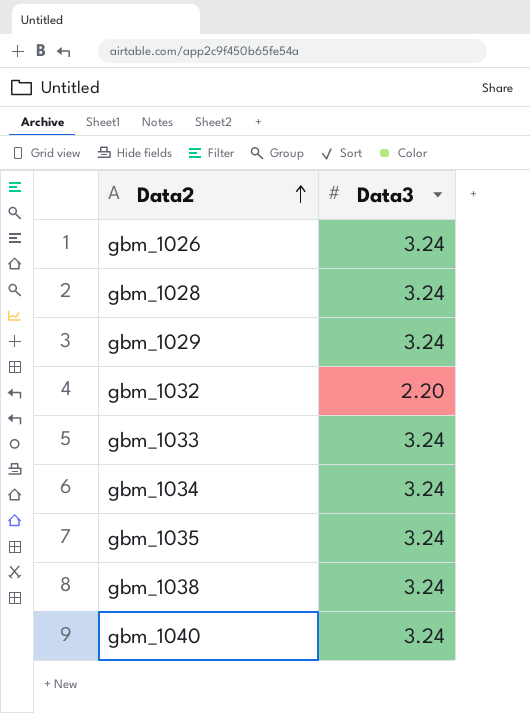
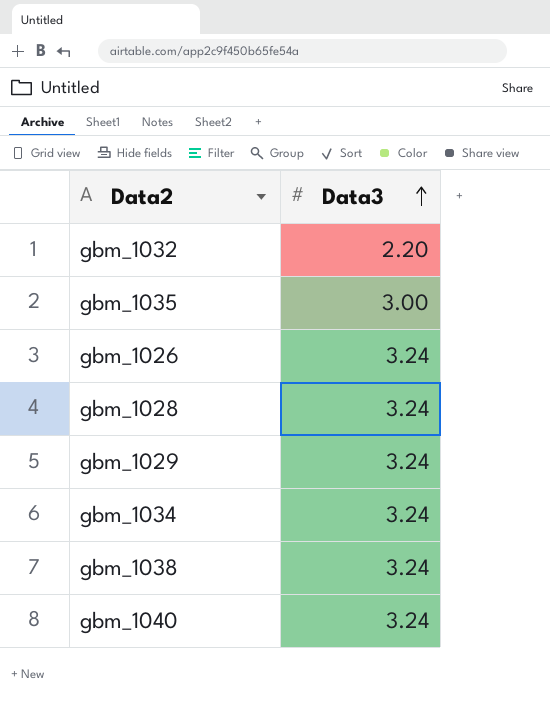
row order: Data2 ascending -> Data3 ascending
row gbm_1033: 3.24 -> none
gbm_1035 | Data3: 3.24 -> 3.00

